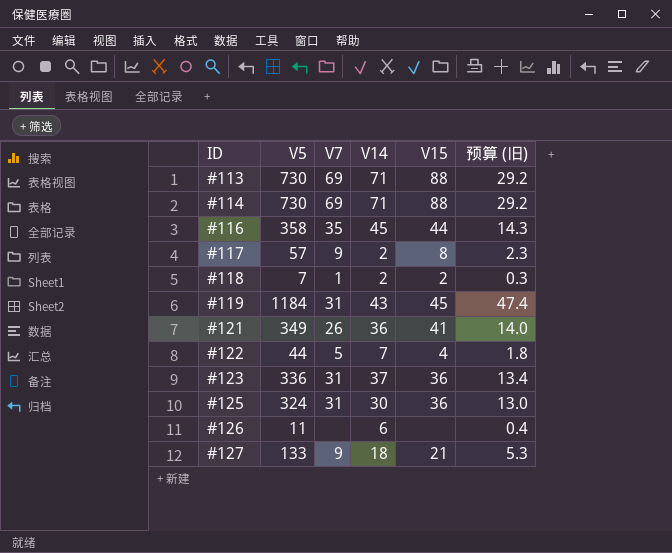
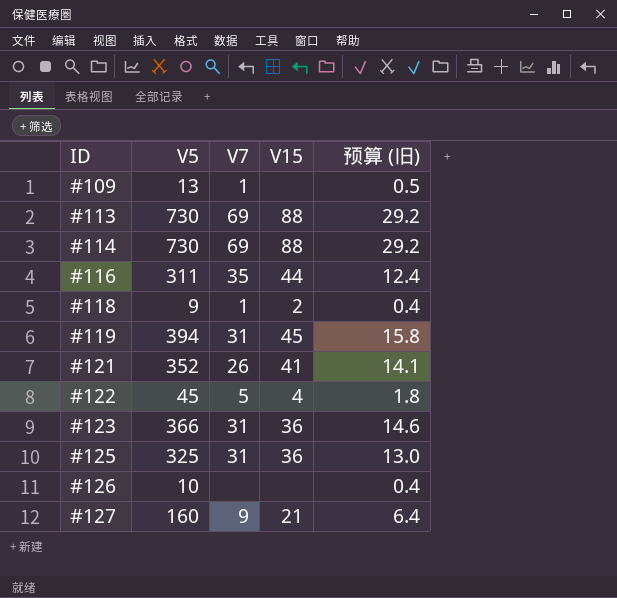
column V14 | position: 4 -> none
row #117: 57 | 9 | 2 | 8 | 2.3 -> none
row #109: none -> 13 | 1 | none | 0.5
#116 | V5: 358 -> 311
#116 | 预算 (旧): 14.3 -> 12.4
#118 | V5: 7 -> 9
#118 | 预算 (旧): 0.3 -> 0.4
#119 | V5: 1184 -> 394
#119 | 预算 (旧): 47.4 -> 15.8
#121 | V5: 349 -> 352
#121 | 预算 (旧): 14.0 -> 14.1
#122 | V5: 44 -> 45
#123 | V5: 336 -> 366
#123 | 预算 (旧): 13.4 -> 14.6
#125 | V5: 324 -> 325
#126 | V5: 11 -> 10
#127 | V5: 133 -> 160
#127 | 预算 (旧): 5.3 -> 6.4

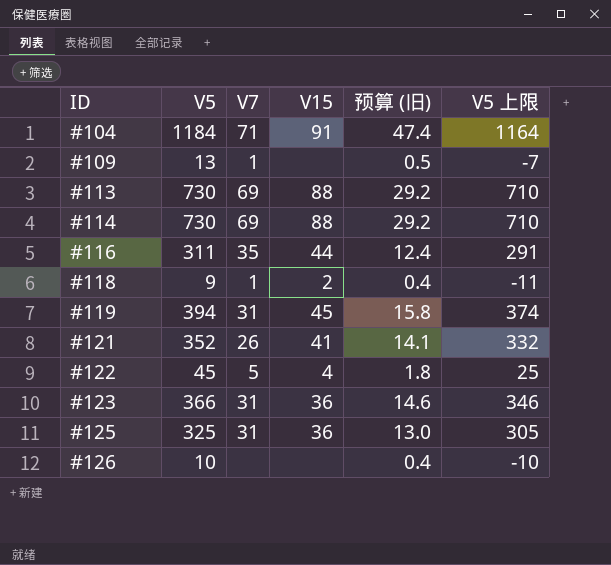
column V5 上限 | formula: none -> [V5] - 20
row #127: 160 | 9 | 21 | 6.4 -> none
row #104: none -> 1184 | 71 | 91 | 47.4 | 1164

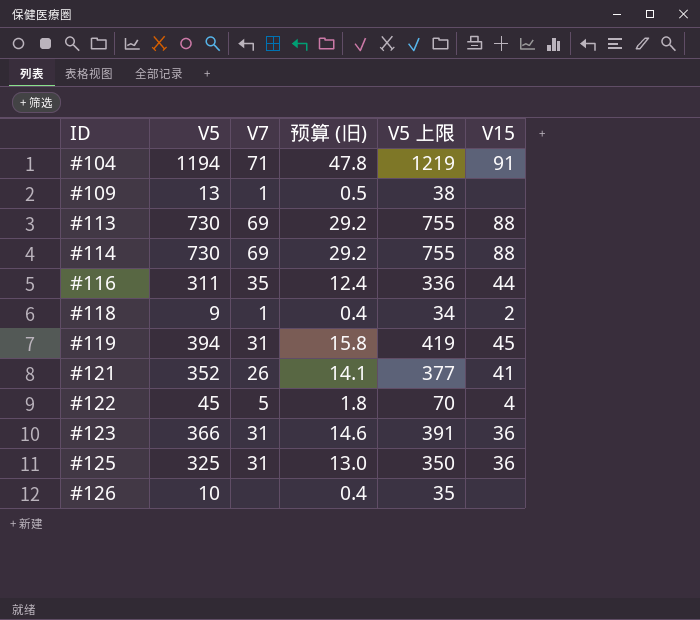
column V5 上限 | formula: [V5] - 20 -> [V5] + 25
column V15 | position: 4 -> 6
#104 | V5: 1184 -> 1194
#104 | 预算 (旧): 47.4 -> 47.8

